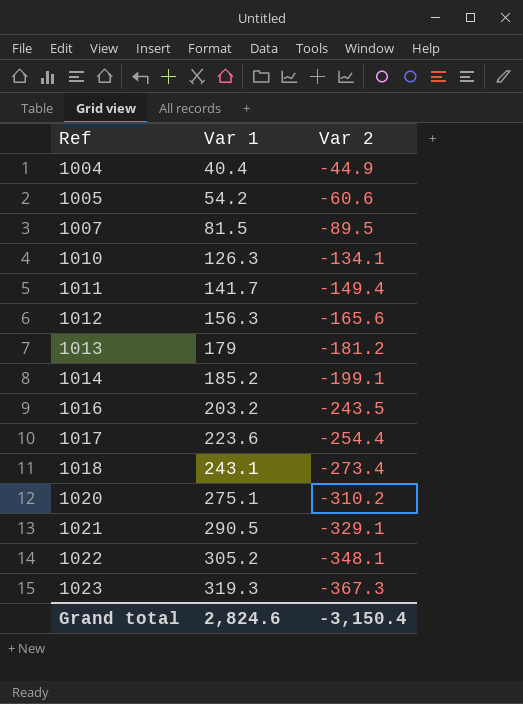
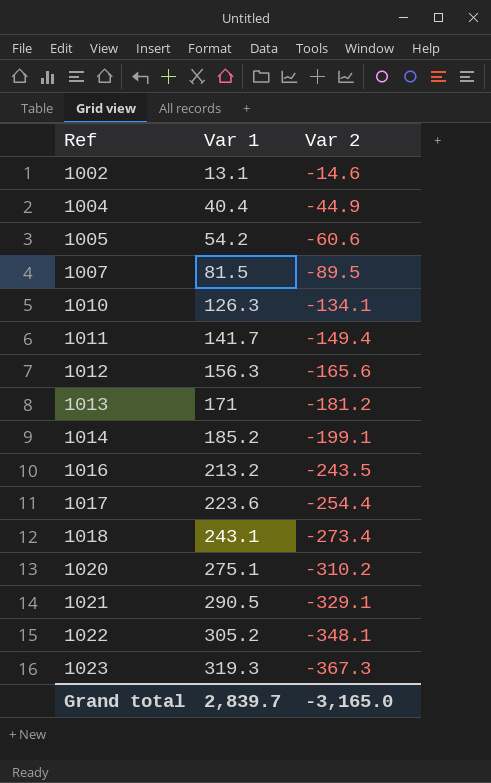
row 1002: none -> 13.1 | -14.6
1013 | Var 1: 179 -> 171
1016 | Var 1: 203.2 -> 213.2
Grand total | Var 1: 2,824.6 -> 2,839.7
Grand total | Var 2: -3,150.4 -> -3,165.0

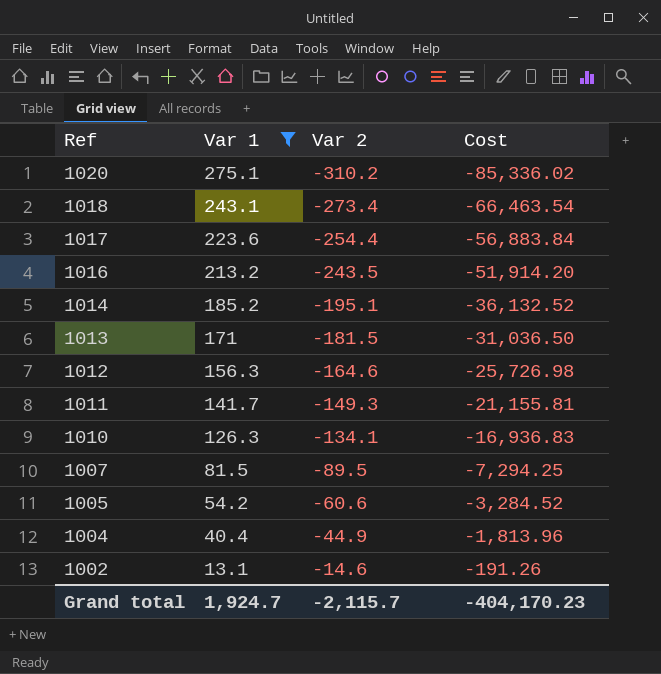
filter: none -> Var 1 <= 275.1
row order: Ref ascending -> Ref descending
column Cost | formula: none -> [Var 1] * [Var 2]
1014 | Var 2: -199.1 -> -195.1
1013 | Var 2: -181.2 -> -181.5
1012 | Var 2: -165.6 -> -164.6
1011 | Var 2: -149.4 -> -149.3
Grand total | Var 1: 2,839.7 -> 1,924.7
Grand total | Var 2: -3,165.0 -> -2,115.7

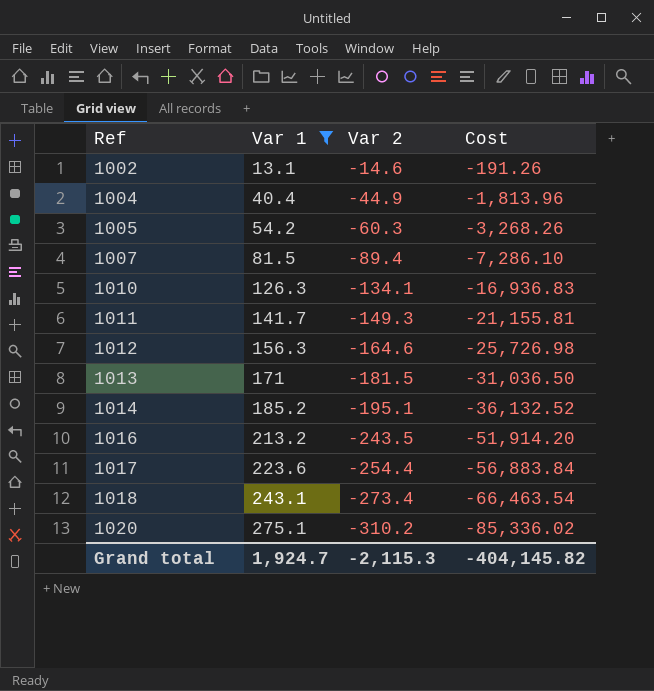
row order: Ref descending -> Ref ascending
1005 | Var 2: -60.6 -> -60.3
1005 | Cost: -3,284.52 -> -3,268.26
1007 | Var 2: -89.5 -> -89.4
1007 | Cost: -7,294.25 -> -7,286.10
Grand total | Var 2: -2,115.7 -> -2,115.3
Grand total | Cost: -404,170.23 -> -404,145.82

